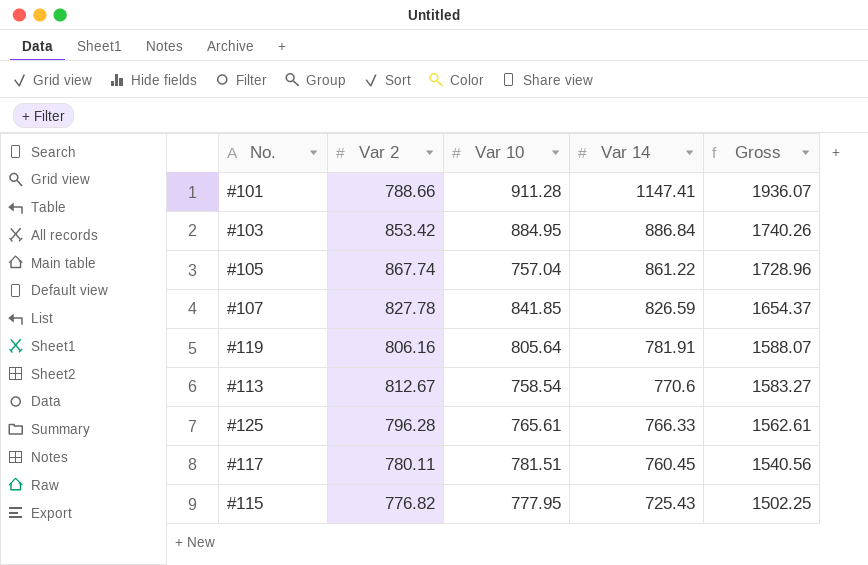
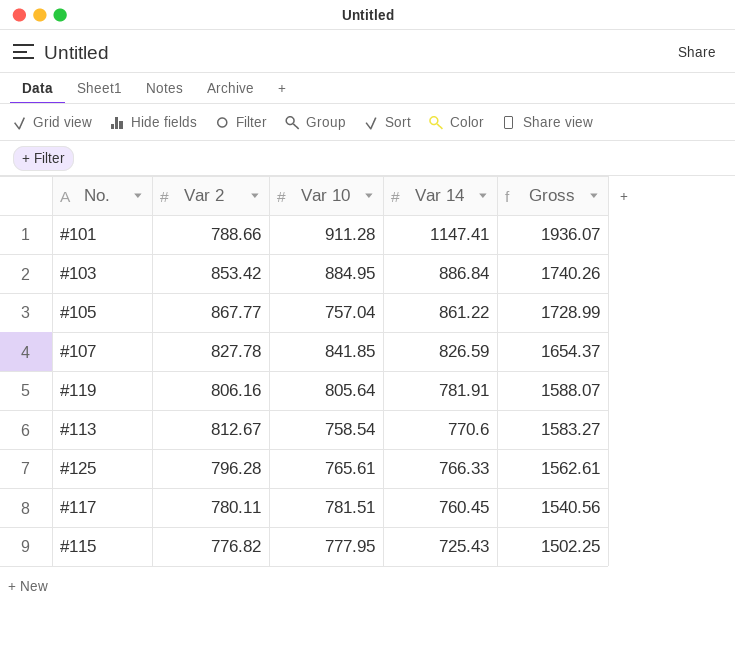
#105 | Var 2: 867.74 -> 867.77
#105 | Gross: 1728.96 -> 1728.99

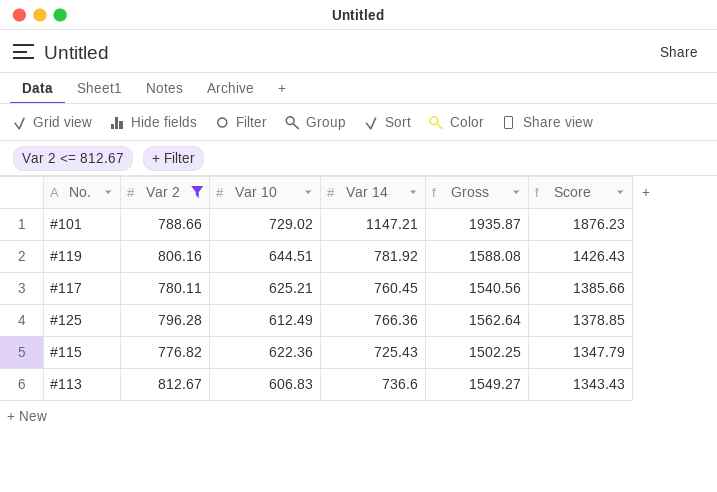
filter: none -> Var 2 <= 812.67
row order: Var 14 descending -> Score descending
column Score | formula: none -> [Var 10] + [Var 14]
#101 | Var 10: 911.28 -> 729.02
#101 | Var 14: 1147.41 -> 1147.21
#101 | Gross: 1936.07 -> 1935.87
#119 | Var 10: 805.64 -> 644.51
#119 | Var 14: 781.91 -> 781.92
#119 | Gross: 1588.07 -> 1588.08
#117 | Var 10: 781.51 -> 625.21
#125 | Var 10: 765.61 -> 612.49
#125 | Var 14: 766.33 -> 766.36
#125 | Gross: 1562.61 -> 1562.64
#115 | Var 10: 777.95 -> 622.36
#113 | Var 10: 758.54 -> 606.83
#113 | Var 14: 770.6 -> 736.6
#113 | Gross: 1583.27 -> 1549.27

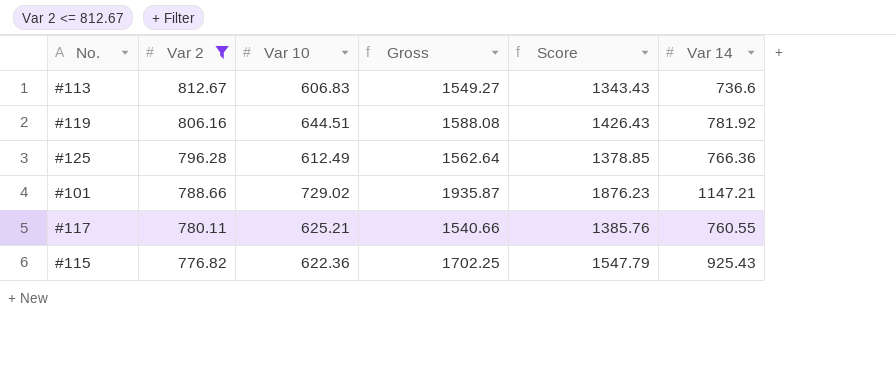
row order: Score descending -> Var 2 descending
column Var 14 | position: 4 -> 6
#117 | Gross: 1540.56 -> 1540.66
#117 | Score: 1385.66 -> 1385.76
#117 | Var 14: 760.45 -> 760.55
#115 | Gross: 1502.25 -> 1702.25
#115 | Score: 1347.79 -> 1547.79
#115 | Var 14: 725.43 -> 925.43

